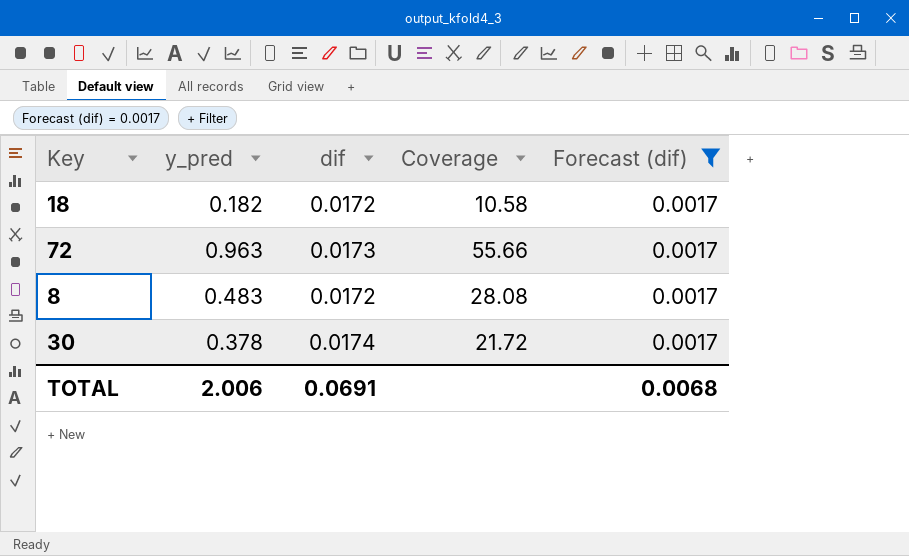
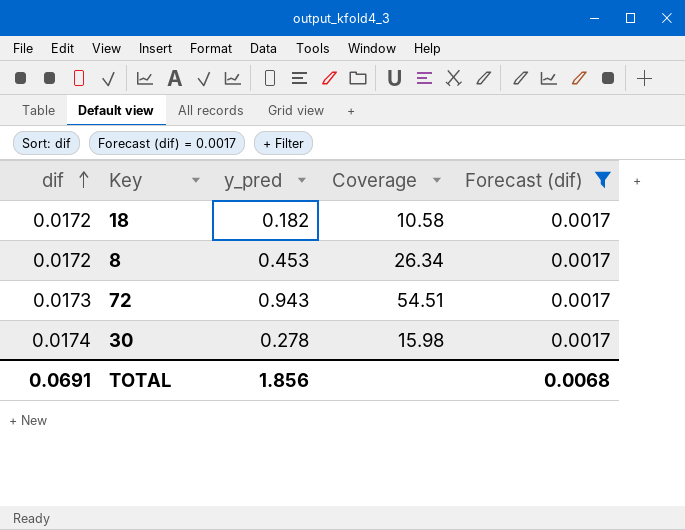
row order: none -> dif ascending
column dif | position: 3 -> 1
8 | y_pred: 0.483 -> 0.453
8 | Coverage: 28.08 -> 26.34
72 | y_pred: 0.963 -> 0.943
72 | Coverage: 55.66 -> 54.51
30 | y_pred: 0.378 -> 0.278
30 | Coverage: 21.72 -> 15.98
TOTAL | y_pred: 2.006 -> 1.856

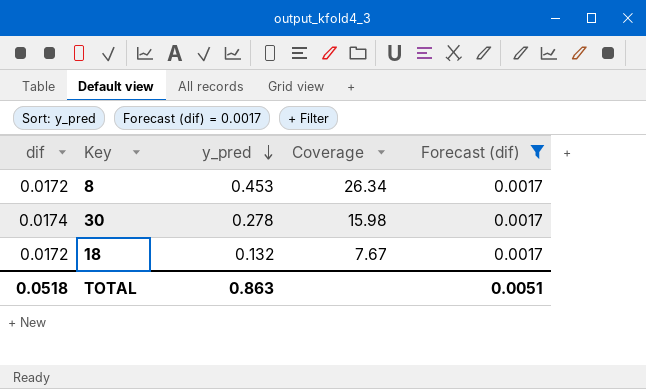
row order: dif ascending -> y_pred descending
row 72: 0.0173 | 0.943 | 54.51 | 0.0017 -> none
18 | y_pred: 0.182 -> 0.132
18 | Coverage: 10.58 -> 7.67
TOTAL | dif: 0.0691 -> 0.0518
TOTAL | y_pred: 1.856 -> 0.863
TOTAL | Forecast (dif): 0.0068 -> 0.0051

